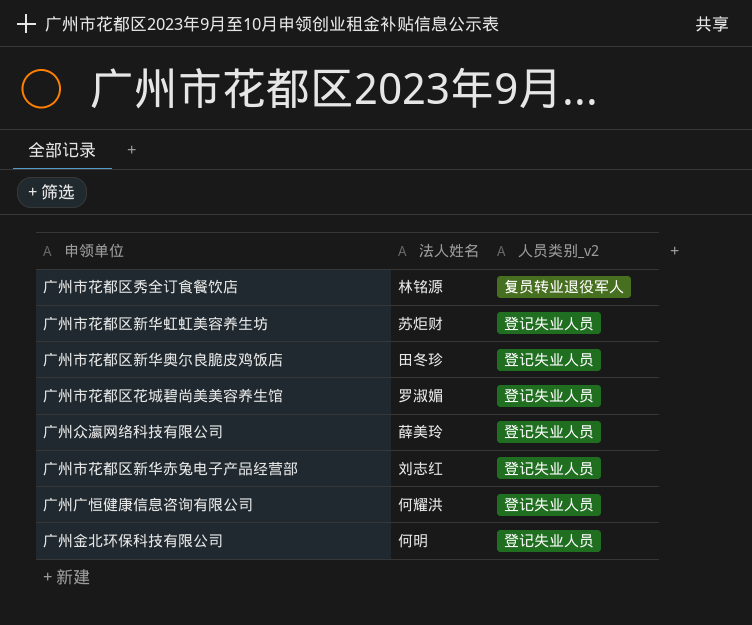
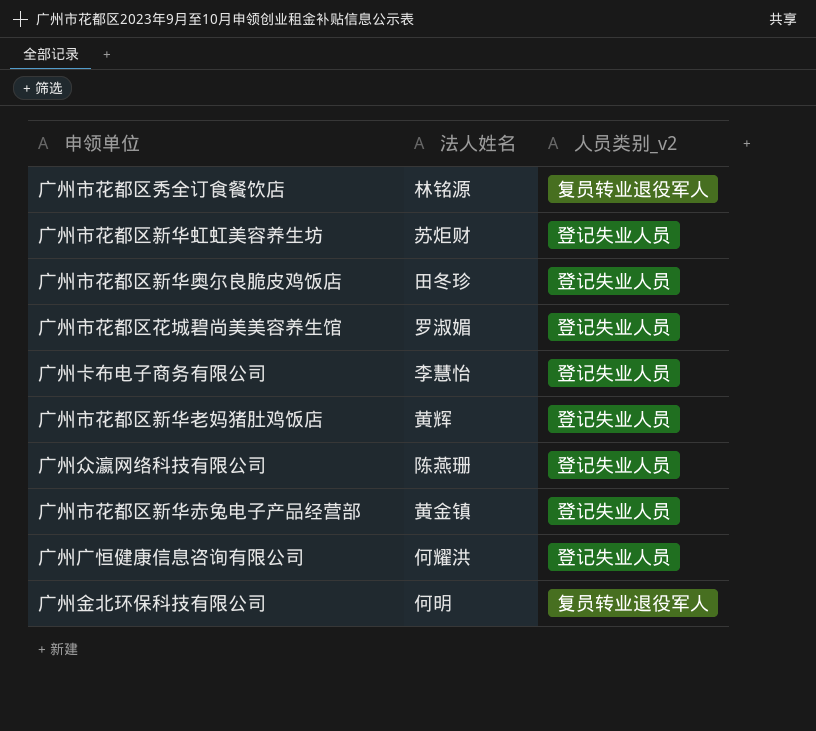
row 广州卡布电子商务有限公司: none -> 李慧怡 | 登记失业人员
row 广州市花都区新华老妈猪肚鸡饭店: none -> 黄辉 | 登记失业人员
广州众瀛网络科技有限公司 | 法人姓名: 薛美玲 -> 陈燕珊
广州市花都区新华赤兔电子产品经营部 | 法人姓名: 刘志红 -> 黄金镇
广州金北环保科技有限公司 | 人员类别_v2: 登记失业人员 -> 复员转业退役军人

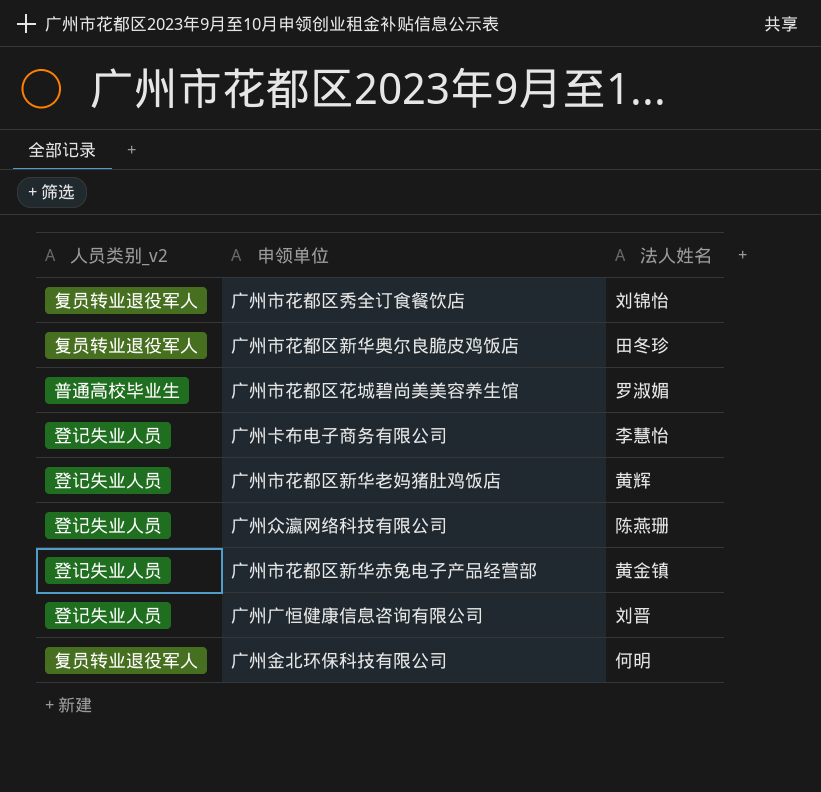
column 人员类别_v2 | position: 3 -> 1
row 广州市花都区新华虹虹美容养生坊: 苏炬财 | 登记失业人员 -> none
广州市花都区秀全订食餐饮店 | 法人姓名: 林铭源 -> 刘锦怡
广州市花都区新华奥尔良脆皮鸡饭店 | 人员类别_v2: 登记失业人员 -> 复员转业退役军人
广州市花都区花城碧尚美美容养生馆 | 人员类别_v2: 登记失业人员 -> 普通高校毕业生
广州广恒健康信息咨询有限公司 | 法人姓名: 何耀洪 -> 刘晋

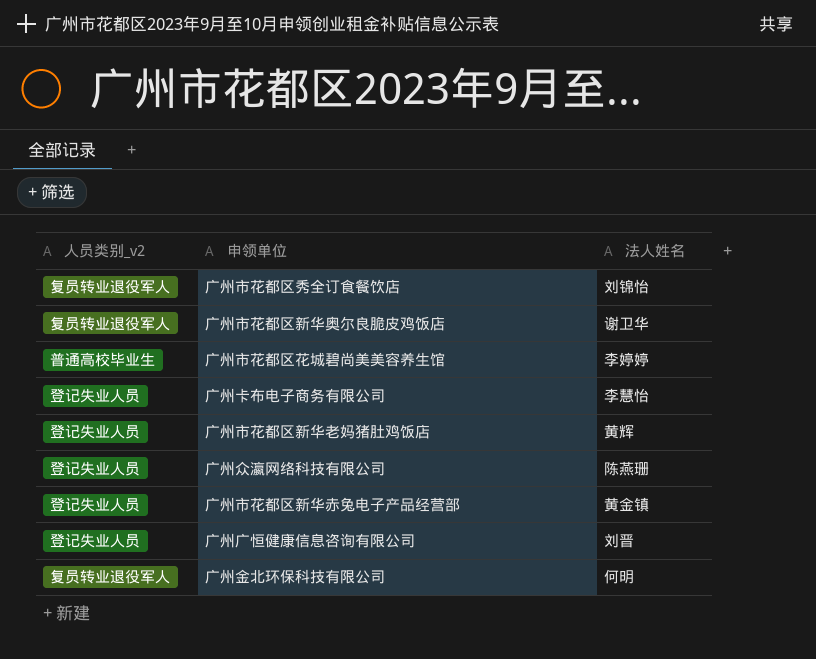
广州市花都区新华奥尔良脆皮鸡饭店 | 法人姓名: 田冬珍 -> 谢卫华
广州市花都区花城碧尚美美容养生馆 | 法人姓名: 罗淑媚 -> 李婷婷

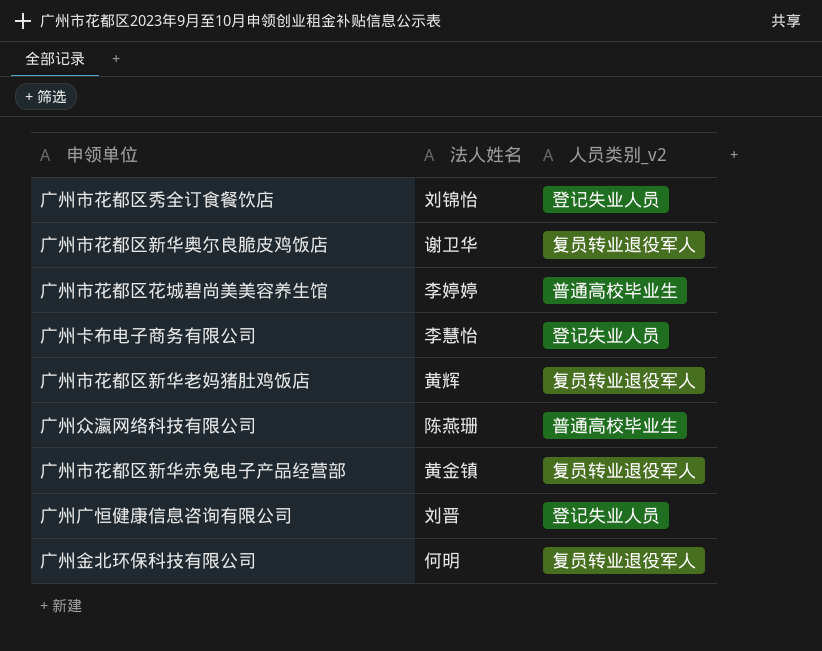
column 人员类别_v2 | position: 1 -> 3
广州市花都区秀全订食餐饮店 | 人员类别_v2: 复员转业退役军人 -> 登记失业人员
广州市花都区新华老妈猪肚鸡饭店 | 人员类别_v2: 登记失业人员 -> 复员转业退役军人
广州众瀛网络科技有限公司 | 人员类别_v2: 登记失业人员 -> 普通高校毕业生
广州市花都区新华赤兔电子产品经营部 | 人员类别_v2: 登记失业人员 -> 复员转业退役军人

